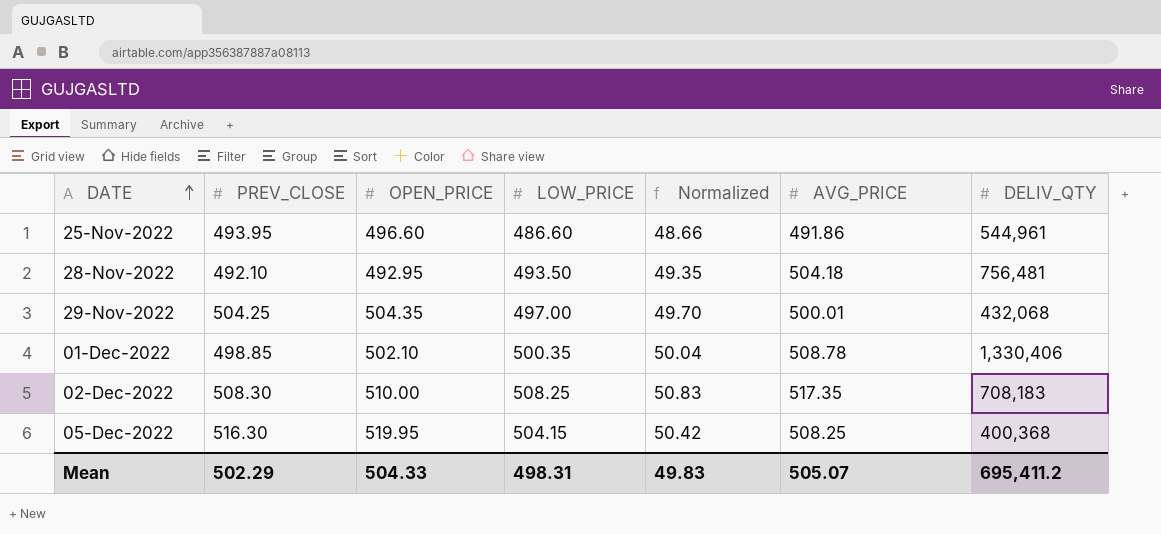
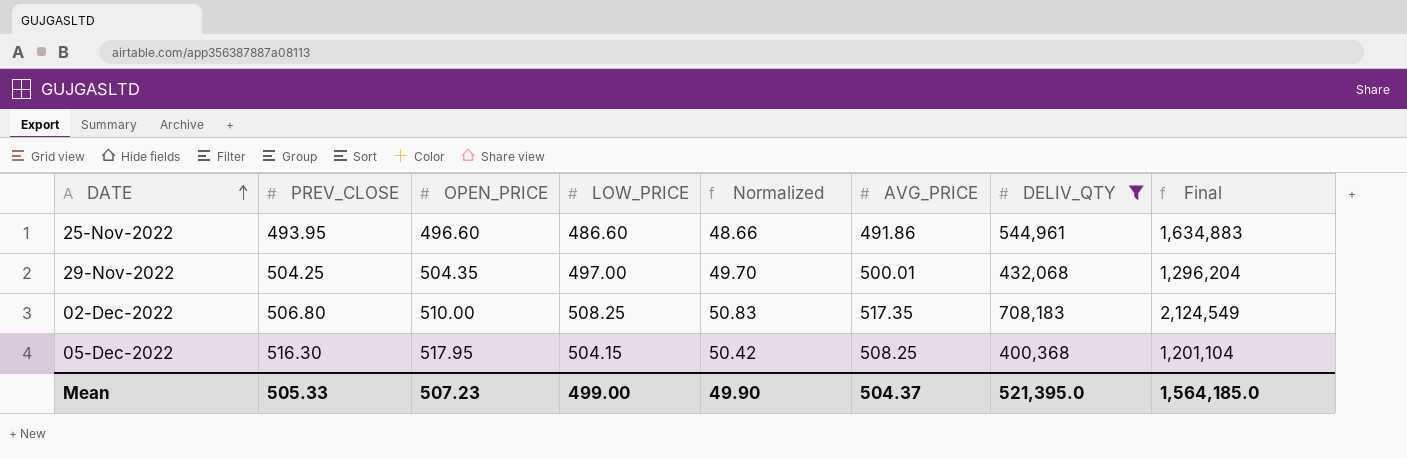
filter: none -> DELIV_QTY <= 708,183
column Final | formula: none -> [DELIV_QTY] * 3
02-Dec-2022 | PREV_CLOSE: 508.30 -> 506.80
05-Dec-2022 | OPEN_PRICE: 519.95 -> 517.95
Mean | PREV_CLOSE: 502.29 -> 505.33
Mean | OPEN_PRICE: 504.33 -> 507.23
Mean | LOW_PRICE: 498.31 -> 499.00
Mean | Normalized: 49.83 -> 49.90
Mean | AVG_PRICE: 505.07 -> 504.37
Mean | DELIV_QTY: 695,411.2 -> 521,395.0

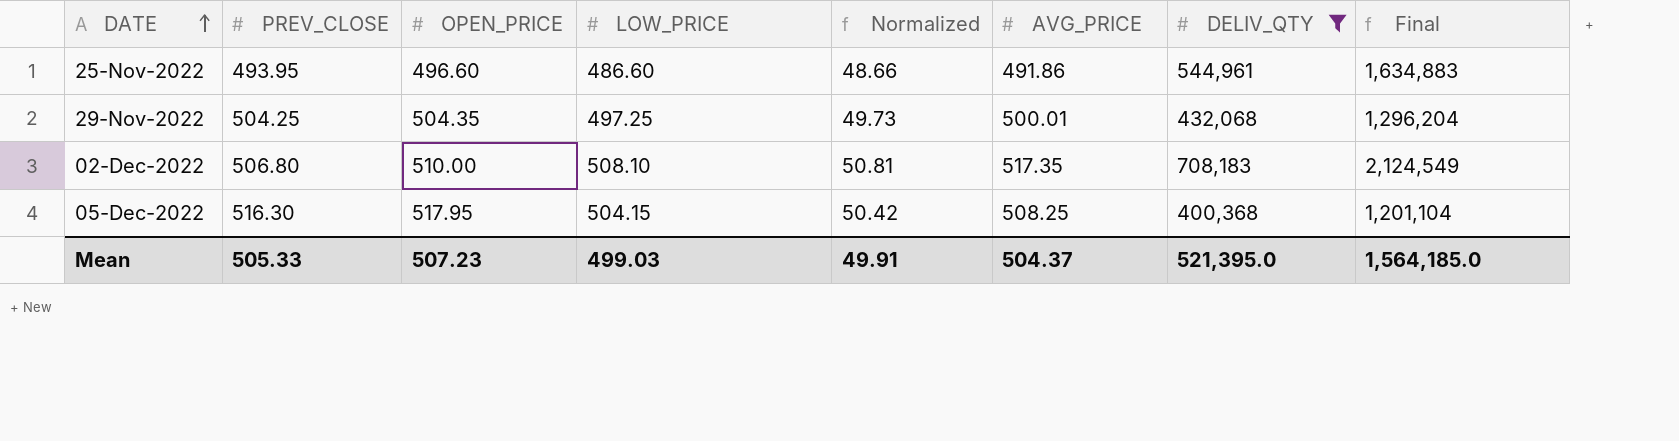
29-Nov-2022 | LOW_PRICE: 497.00 -> 497.25
29-Nov-2022 | Normalized: 49.70 -> 49.73
02-Dec-2022 | LOW_PRICE: 508.25 -> 508.10
02-Dec-2022 | Normalized: 50.83 -> 50.81
Mean | LOW_PRICE: 499.00 -> 499.03
Mean | Normalized: 49.90 -> 49.91

